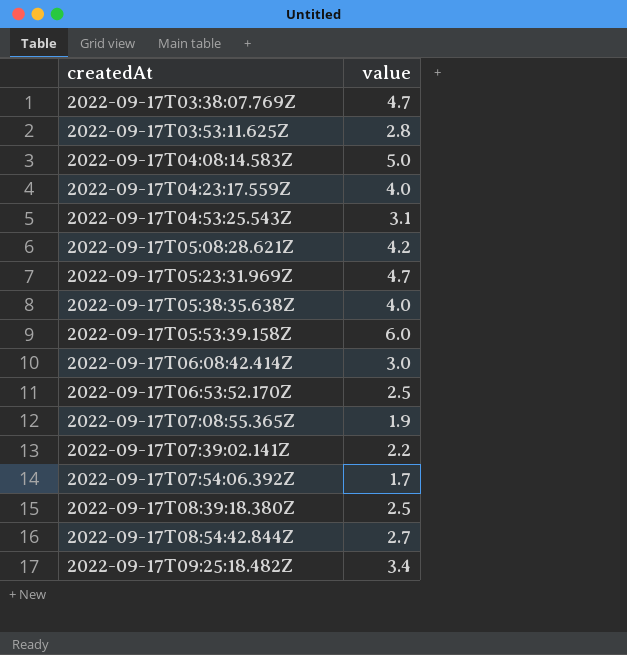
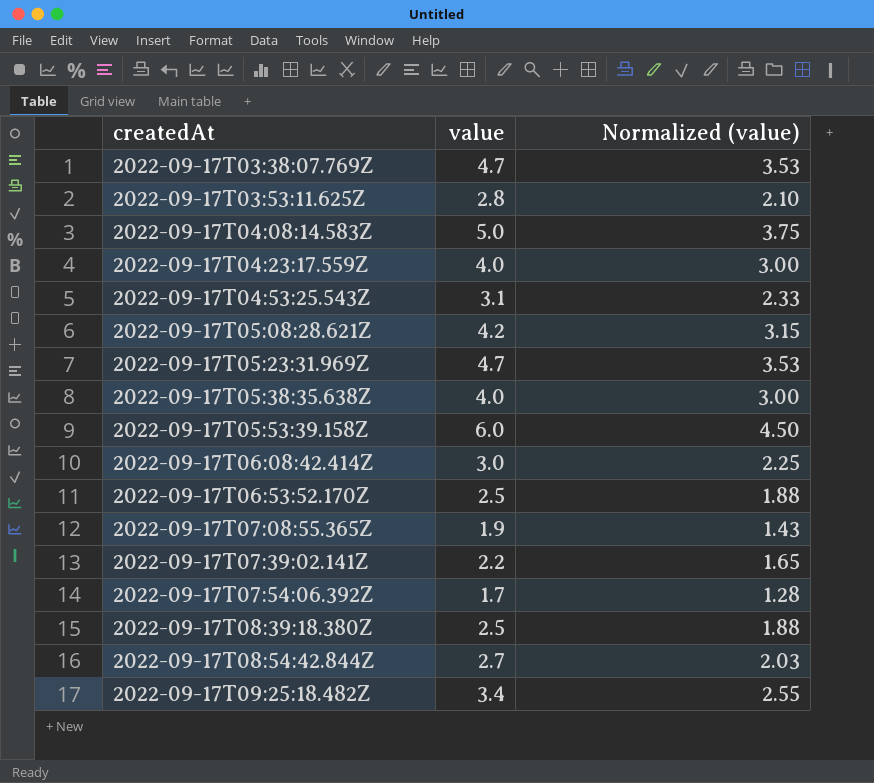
column Normalized (value) | formula: none -> [value] * 0.75

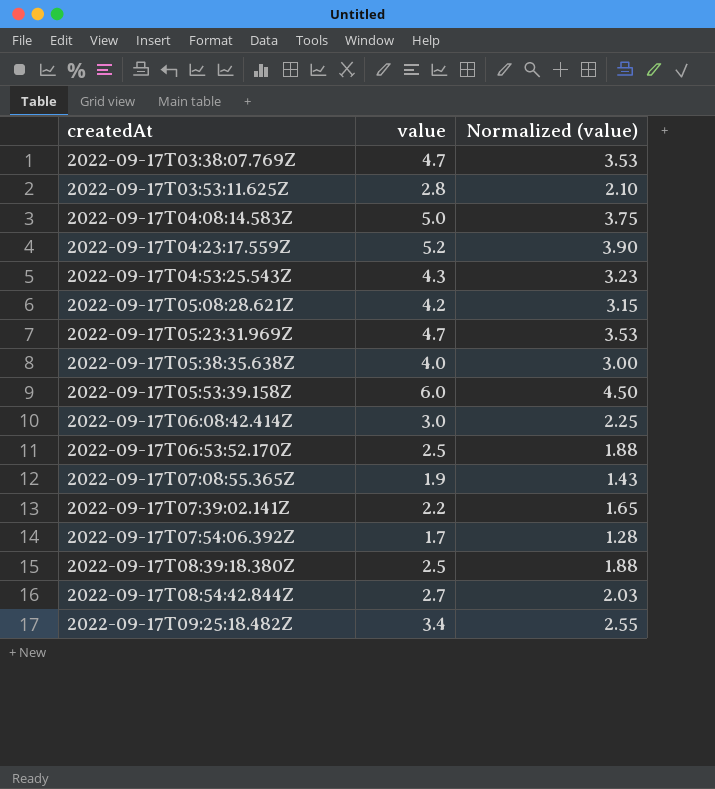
2022-09-17T04:23:17.559Z | value: 4.0 -> 5.2
2022-09-17T04:23:17.559Z | Normalized (value): 3.00 -> 3.90
2022-09-17T04:53:25.543Z | value: 3.1 -> 4.3
2022-09-17T04:53:25.543Z | Normalized (value): 2.33 -> 3.23

